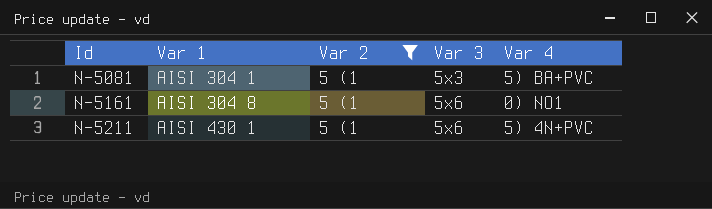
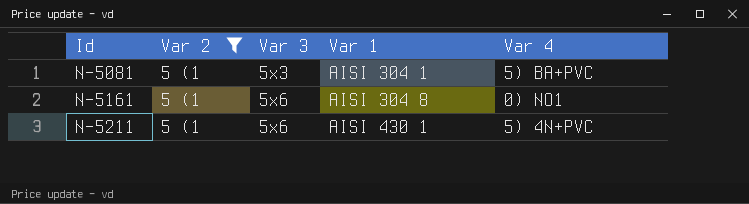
column Var 1 | position: 2 -> 4

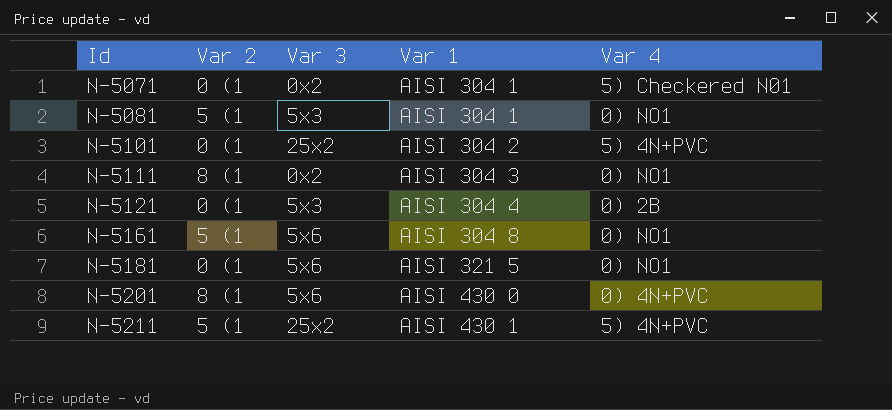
filter: Var 2 = 5 (1 -> none
N-5081 | Var 4: 5) BA+PVC -> 0) NO1
N-5211 | Var 3: 5х6 -> 25х2

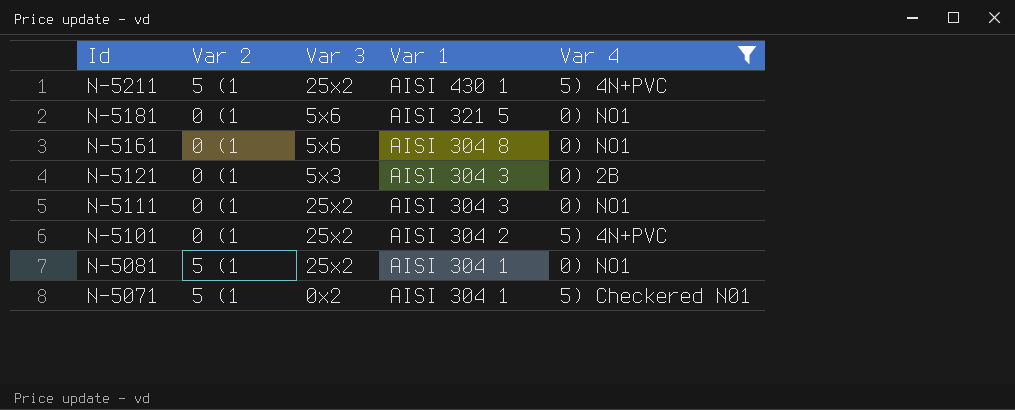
filter: none -> Var 4 != 0) 4N+PVC
row order: Id ascending -> Id descending
N-5161 | Var 2: 5 (1 -> 0 (1
N-5121 | Var 1: AISI 304 4 -> AISI 304 3
N-5111 | Var 2: 8 (1 -> 0 (1
N-5111 | Var 3: 0х2 -> 25х2
N-5081 | Var 3: 5х3 -> 25х2
N-5071 | Var 2: 0 (1 -> 5 (1

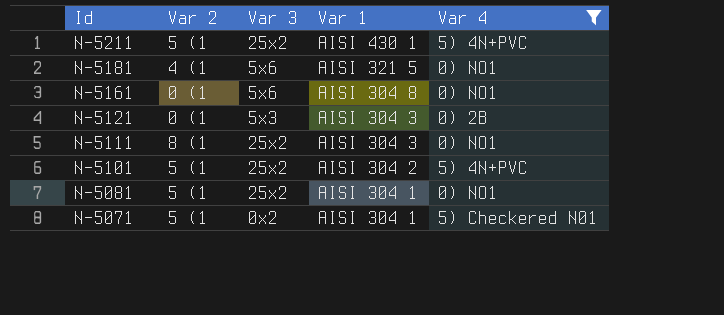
N-5181 | Var 2: 0 (1 -> 4 (1
N-5111 | Var 2: 0 (1 -> 8 (1
N-5101 | Var 2: 0 (1 -> 5 (1

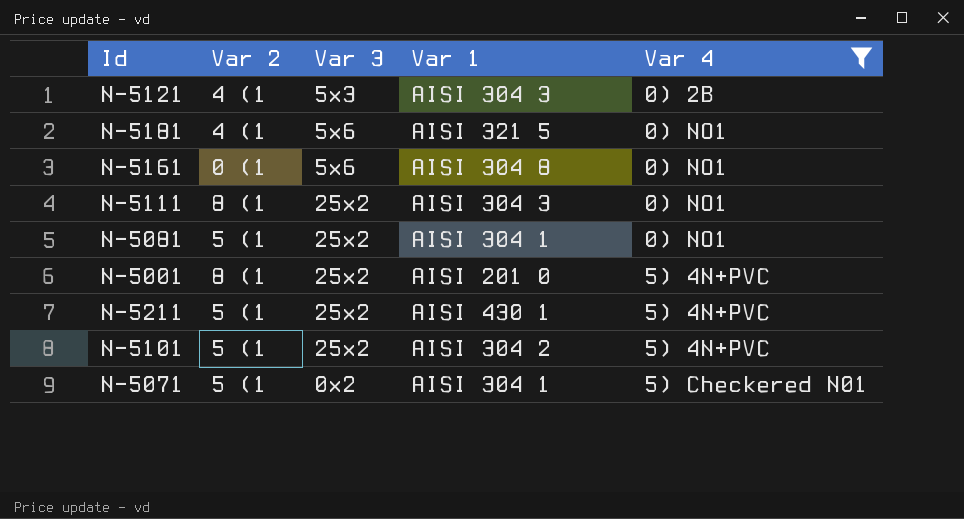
row order: Id descending -> Var 4 ascending
N-5121 | Var 2: 0 (1 -> 4 (1
row N-5001: none -> 8 (1 | 25х2 | AISI 201 0 | 5) 4N+PVC

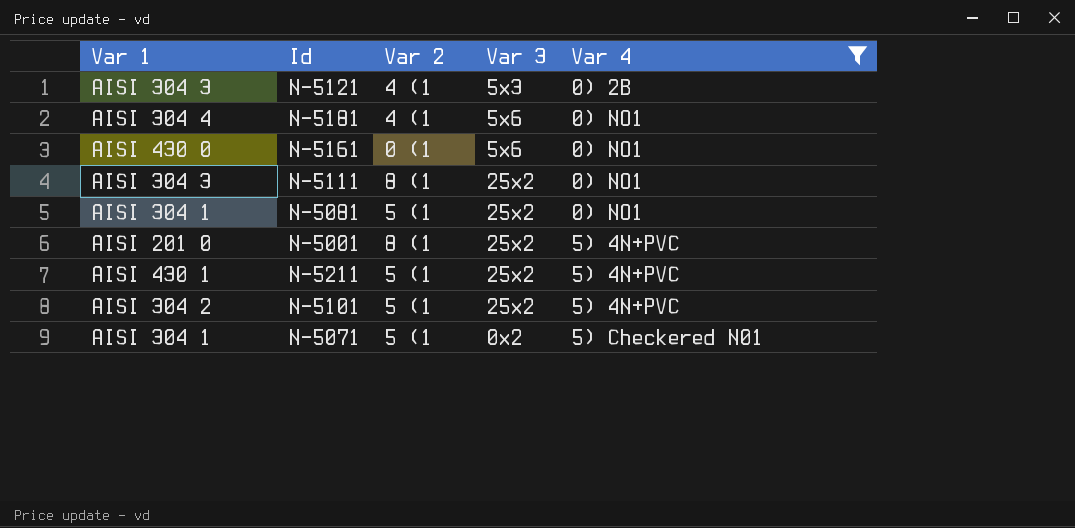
column Var 1 | position: 4 -> 1
N-5181 | Var 1: AISI 321 5 -> AISI 304 4
N-5161 | Var 1: AISI 304 8 -> AISI 430 0

